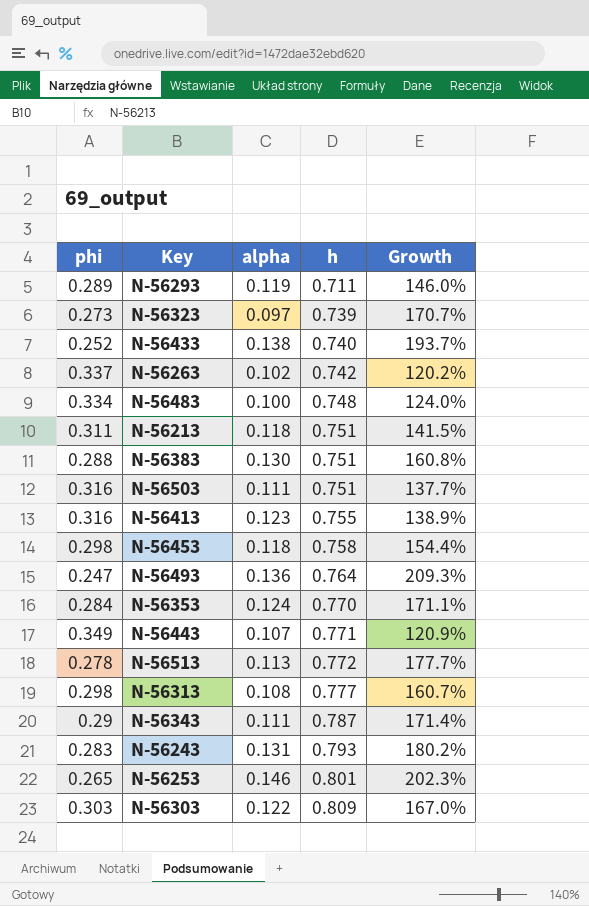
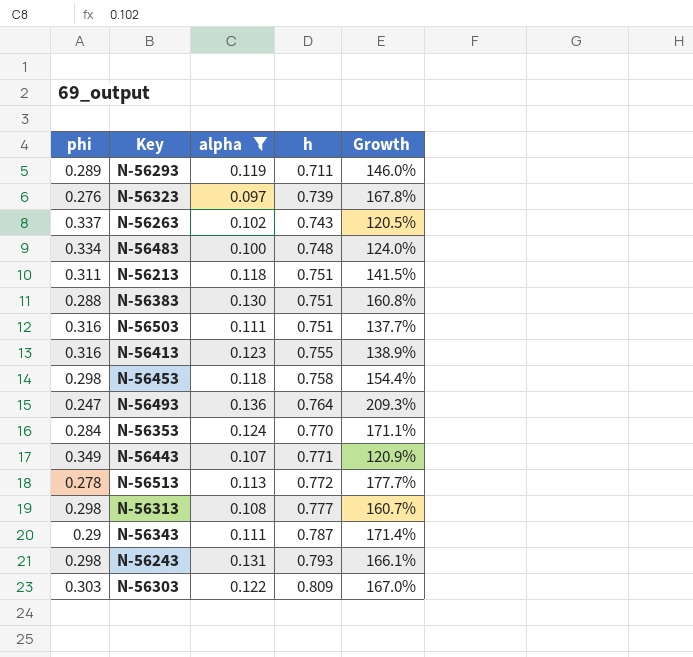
filter: none -> alpha <= 0.136
N-56323 | phi: 0.273 -> 0.276
N-56323 | Growth: 170.7% -> 167.8%
N-56263 | h: 0.742 -> 0.743
N-56263 | Growth: 120.2% -> 120.5%
N-56243 | phi: 0.283 -> 0.298
N-56243 | Growth: 180.2% -> 166.1%

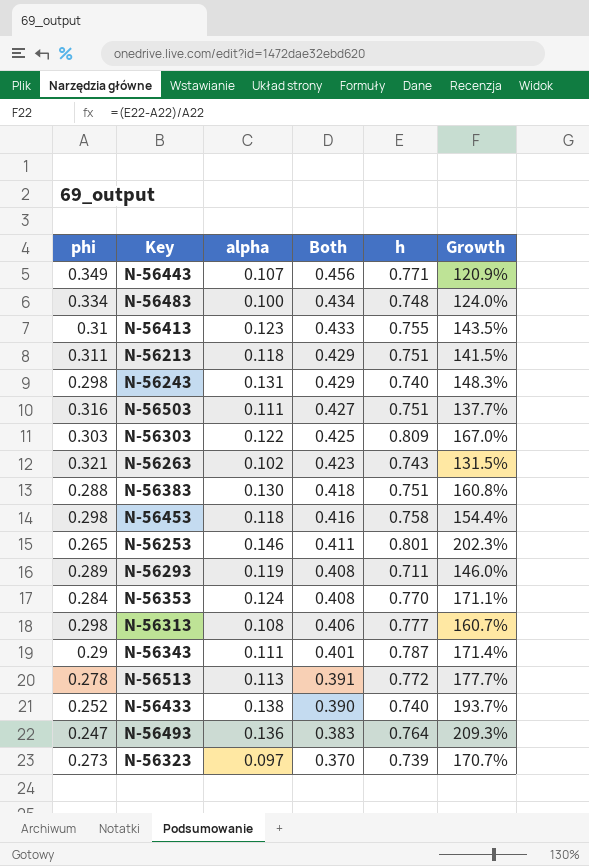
filter: alpha <= 0.136 -> none
row order: h ascending -> Both descending
column Both | formula: none -> [phi] + [alpha]
N-56413 | phi: 0.316 -> 0.31
N-56413 | Growth: 138.9% -> 143.5%
N-56243 | h: 0.793 -> 0.740
N-56243 | Growth: 166.1% -> 148.3%
N-56263 | phi: 0.337 -> 0.321
N-56263 | Growth: 120.5% -> 131.5%
N-56323 | phi: 0.276 -> 0.273
N-56323 | Growth: 167.8% -> 170.7%

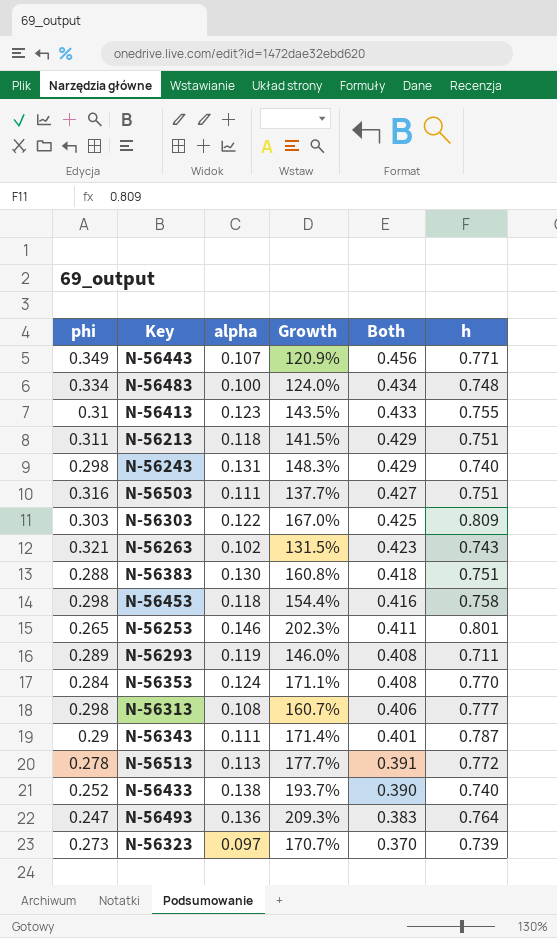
column Growth | position: 6 -> 4

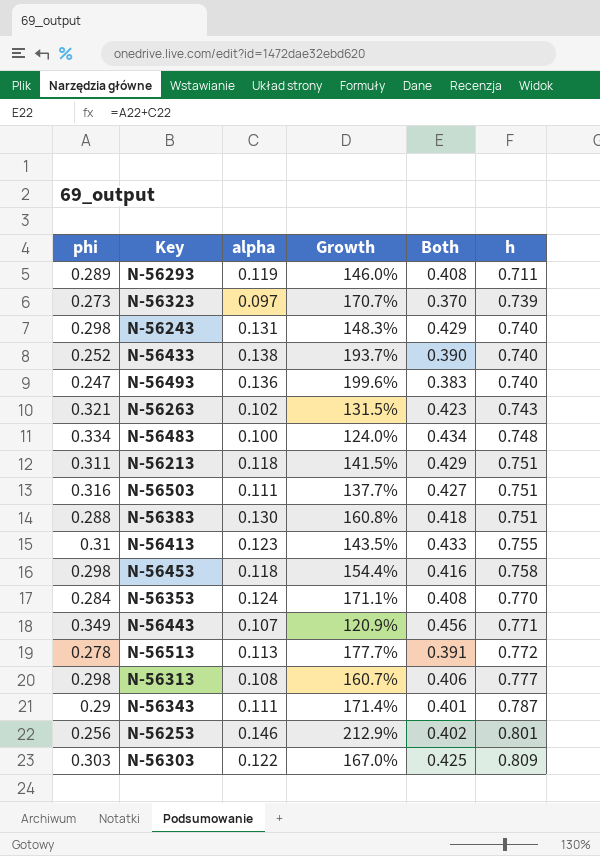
row order: Both descending -> h ascending
N-56493 | Growth: 209.3% -> 199.6%
N-56493 | h: 0.764 -> 0.740
N-56253 | phi: 0.265 -> 0.256
N-56253 | Growth: 202.3% -> 212.9%
N-56253 | Both: 0.411 -> 0.402

